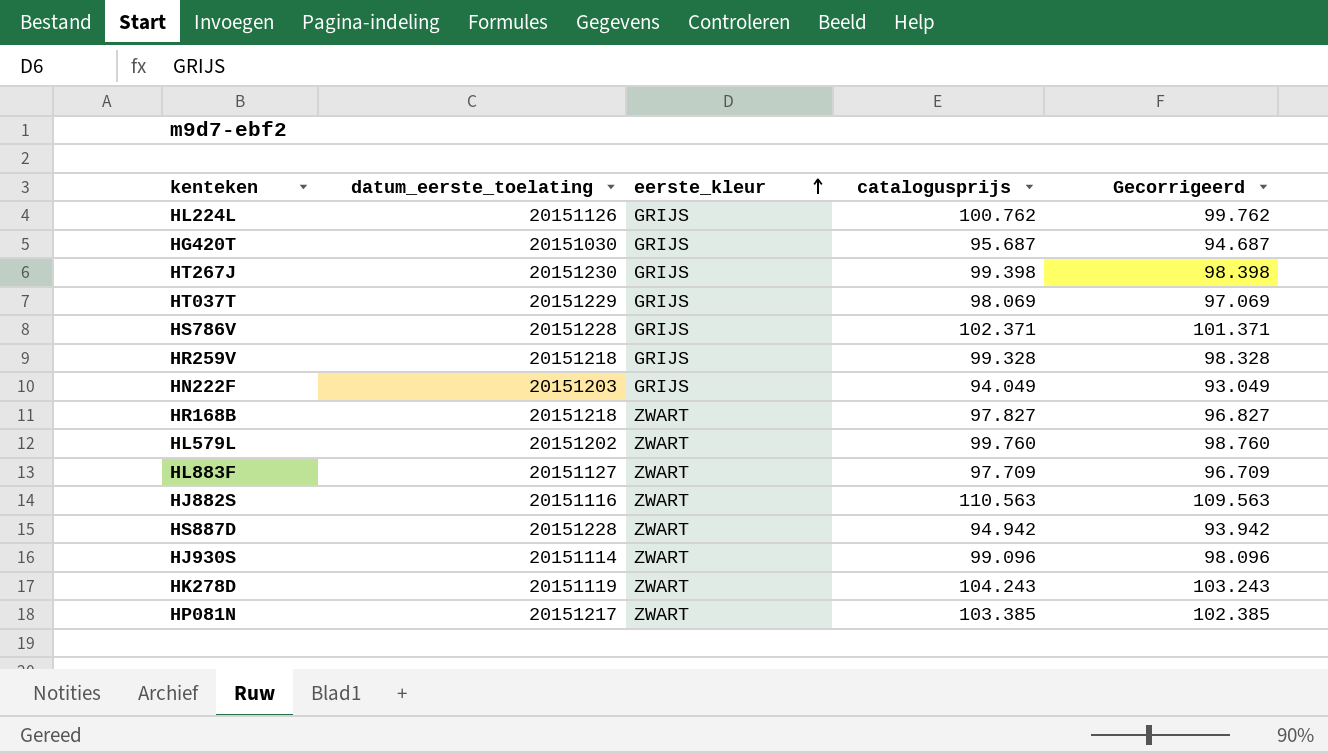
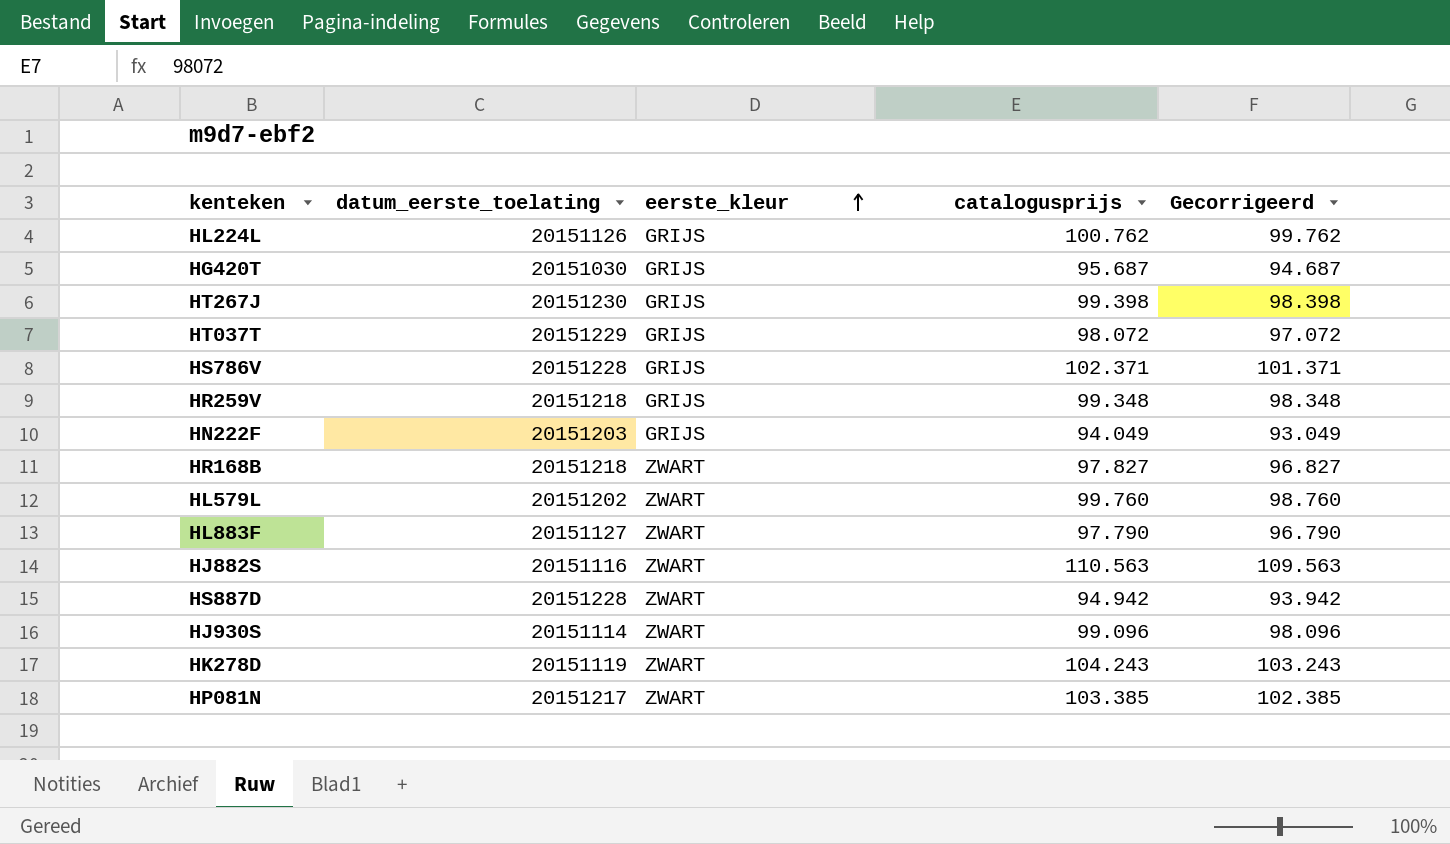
HT037T | catalogusprijs: 98.069 -> 98.072
HT037T | Gecorrigeerd: 97.069 -> 97.072
HR259V | catalogusprijs: 99.328 -> 99.348
HR259V | Gecorrigeerd: 98.328 -> 98.348
HL883F | catalogusprijs: 97.709 -> 97.790
HL883F | Gecorrigeerd: 96.709 -> 96.790

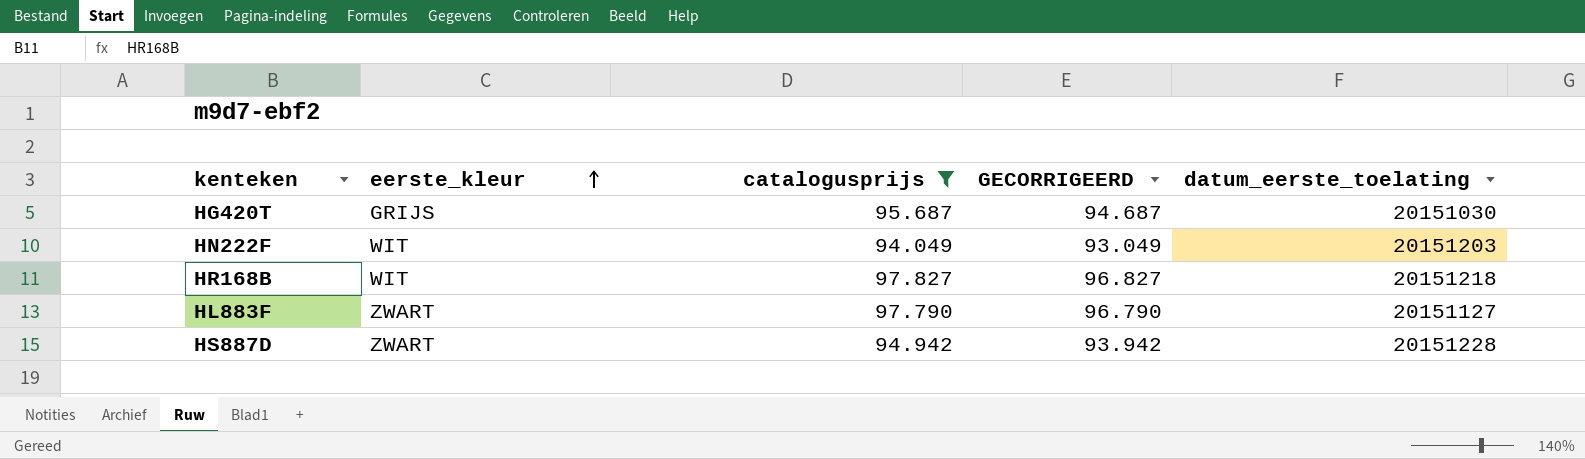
filter: none -> catalogusprijs <= 97.827
column name: Gecorrigeerd -> GECORRIGEERD
column datum_eerste_toelating | position: 2 -> 5
HN222F | eerste_kleur: GRIJS -> WIT
HR168B | eerste_kleur: ZWART -> WIT

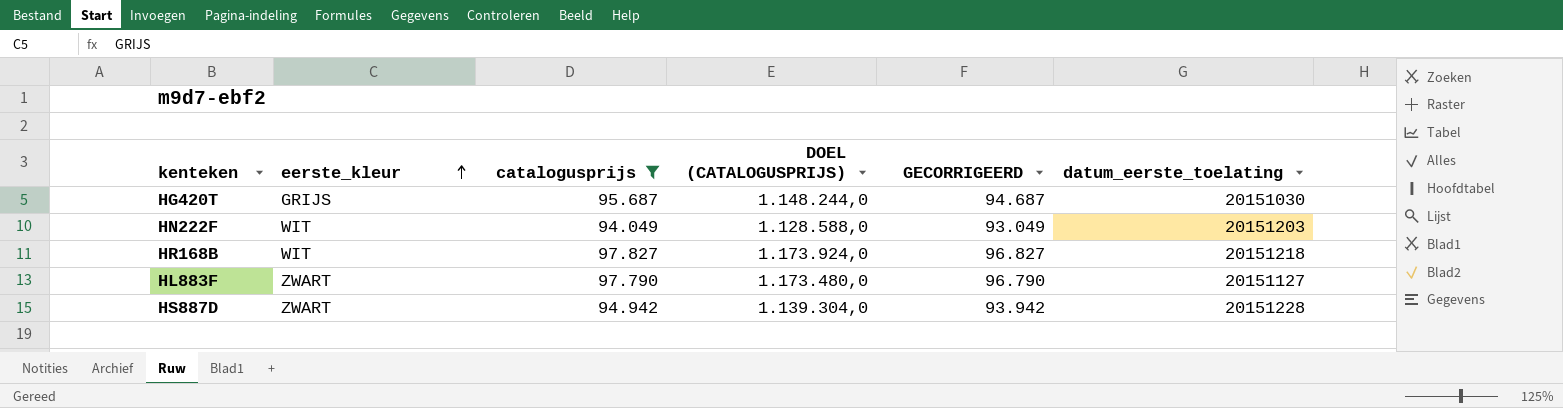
column DOEL (CATALOGUSPRIJS) | formula: none -> [catalogusprijs] * 12

